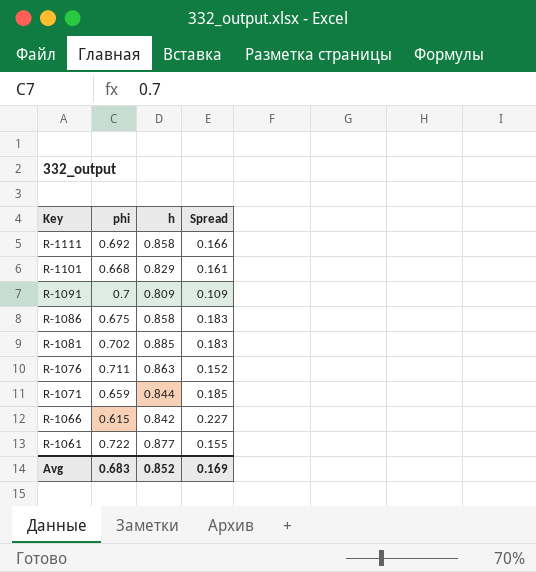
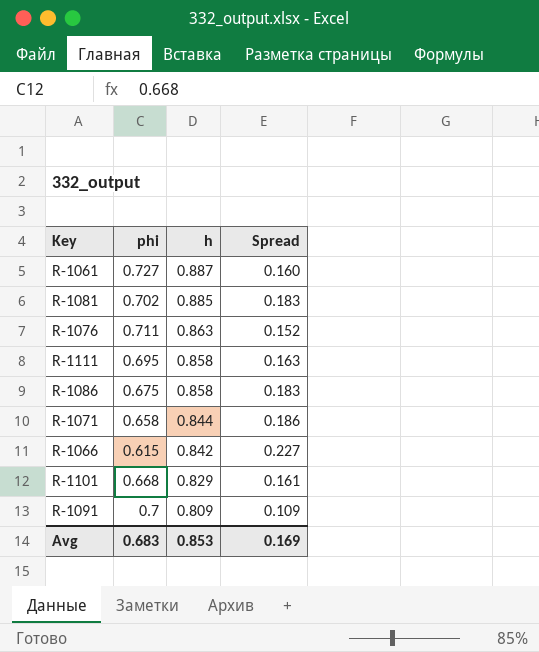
row order: Key descending -> h descending
R-1061 | phi: 0.722 -> 0.727
R-1061 | h: 0.877 -> 0.887
R-1061 | Spread: 0.155 -> 0.160
R-1111 | phi: 0.692 -> 0.695
R-1111 | Spread: 0.166 -> 0.163
R-1071 | phi: 0.659 -> 0.658
R-1071 | Spread: 0.185 -> 0.186
Avg | h: 0.852 -> 0.853

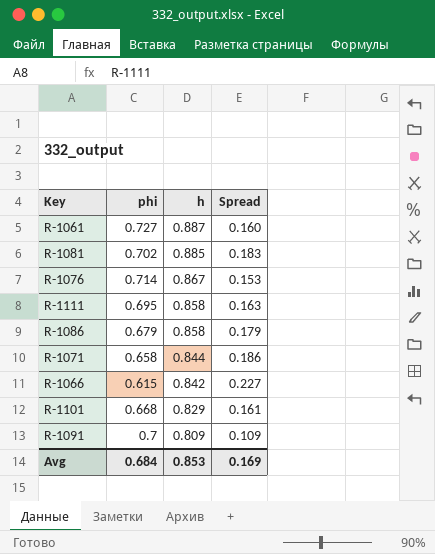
R-1076 | phi: 0.711 -> 0.714
R-1076 | h: 0.863 -> 0.867
R-1076 | Spread: 0.152 -> 0.153
R-1086 | phi: 0.675 -> 0.679
R-1086 | Spread: 0.183 -> 0.179
Avg | phi: 0.683 -> 0.684

